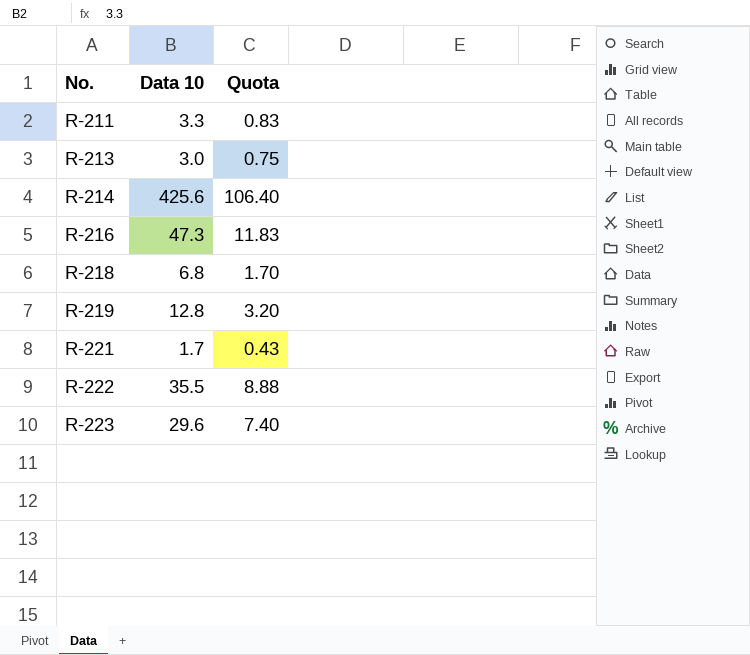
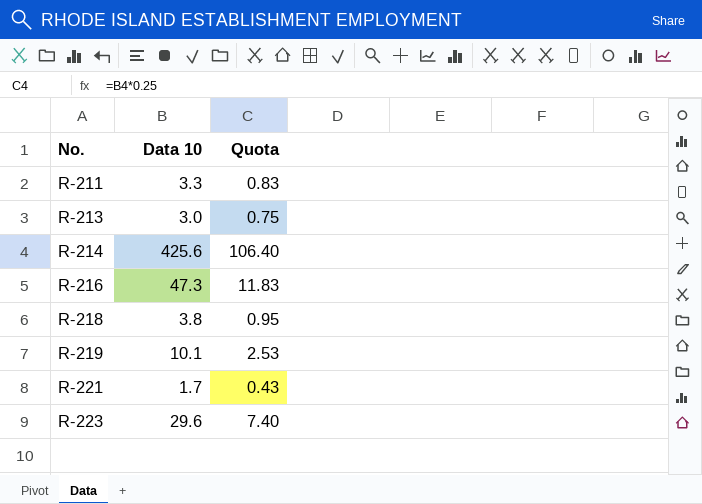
row R-222: 35.5 | 8.88 -> none
R-218 | Data 10: 6.8 -> 3.8
R-218 | Quota: 1.70 -> 0.95
R-219 | Data 10: 12.8 -> 10.1
R-219 | Quota: 3.20 -> 2.53

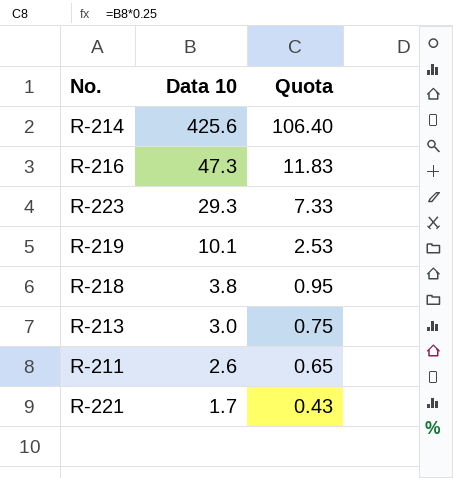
row order: No. ascending -> Data 10 descending
R-223 | Data 10: 29.6 -> 29.3
R-223 | Quota: 7.40 -> 7.33
R-211 | Data 10: 3.3 -> 2.6
R-211 | Quota: 0.83 -> 0.65

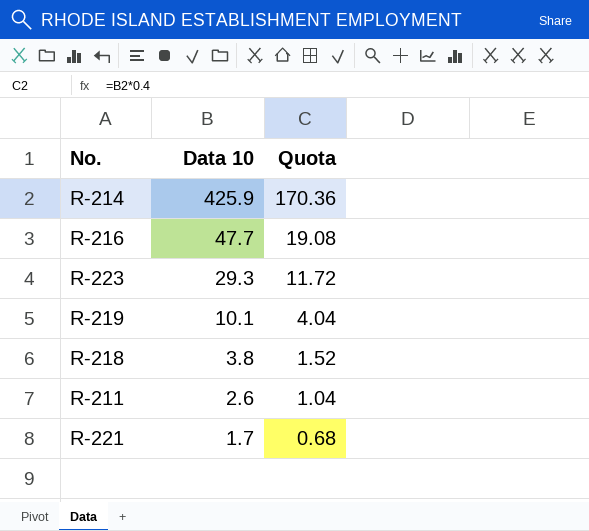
column Quota | formula: [Data 10] * 0.25 -> [Data 10] * 0.4
row R-213: 3.0 | 0.75 -> none
R-214 | Data 10: 425.6 -> 425.9
R-216 | Data 10: 47.3 -> 47.7

